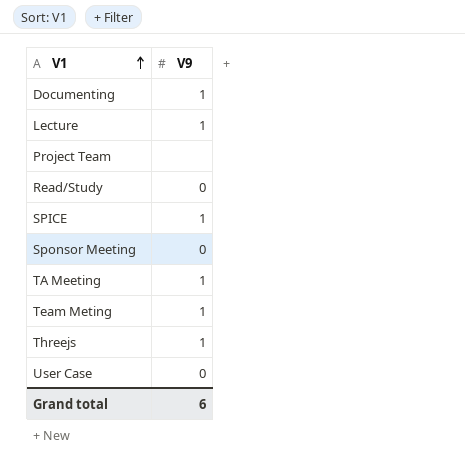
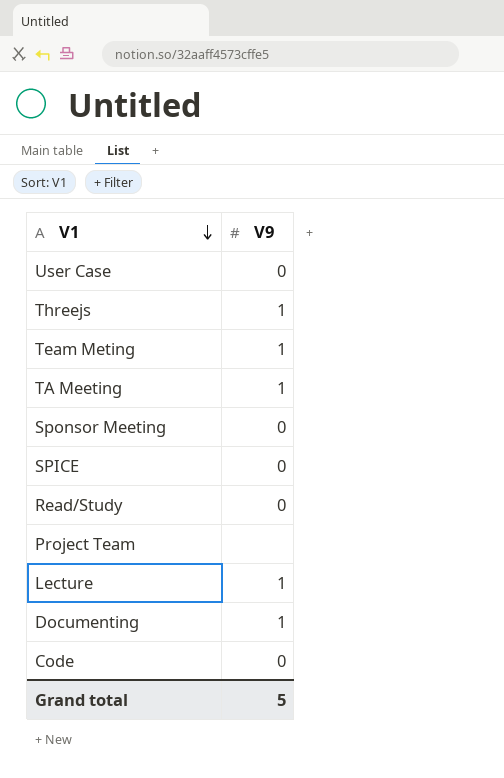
row order: V1 ascending -> V1 descending
SPICE | V9: 1 -> 0
row Code: none -> 0
Grand total | V9: 6 -> 5

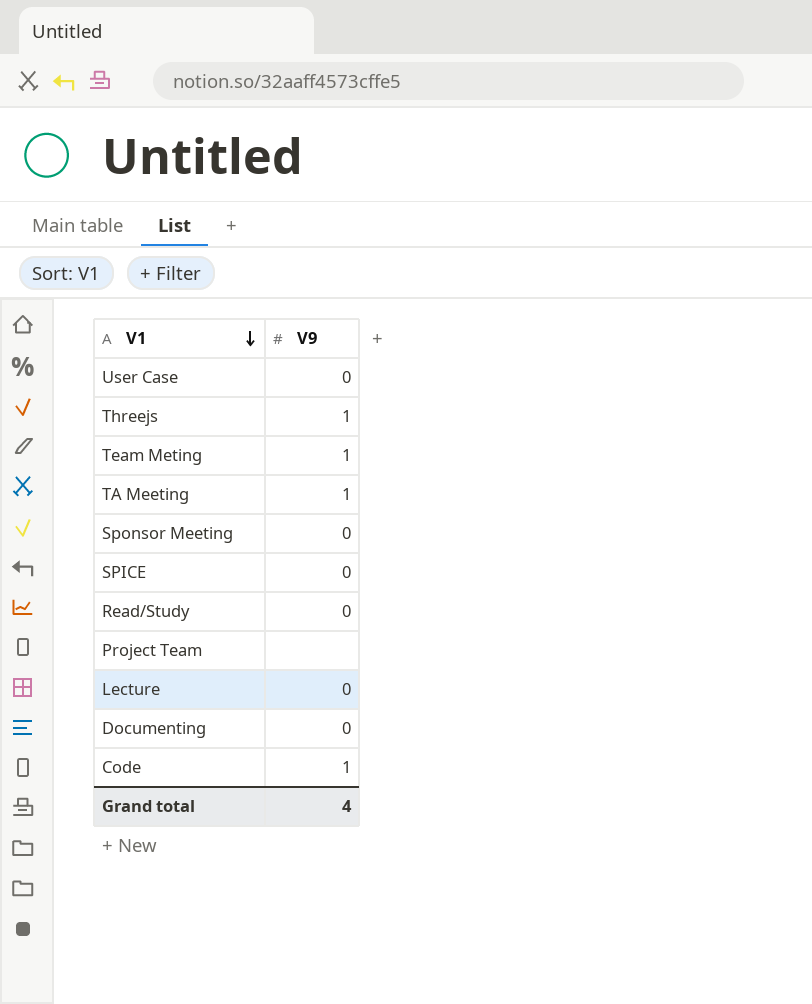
Lecture | V9: 1 -> 0
Documenting | V9: 1 -> 0
Code | V9: 0 -> 1
Grand total | V9: 5 -> 4

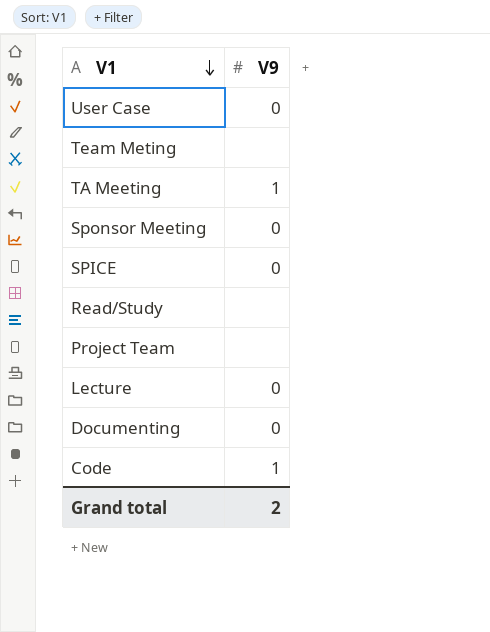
row Threejs: 1 -> none
Team Meting | V9: 1 -> none
Read/Study | V9: 0 -> none
Grand total | V9: 4 -> 2

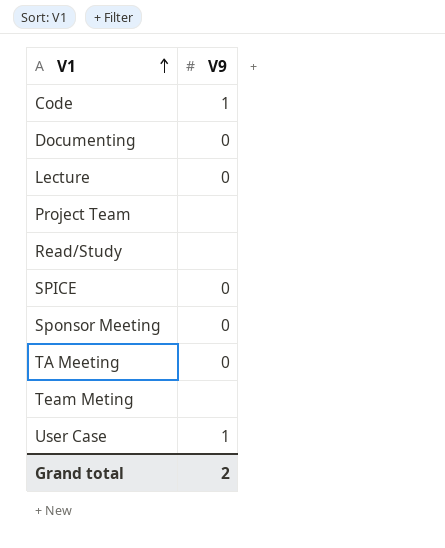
row order: V1 descending -> V1 ascending
TA Meeting | V9: 1 -> 0
User Case | V9: 0 -> 1

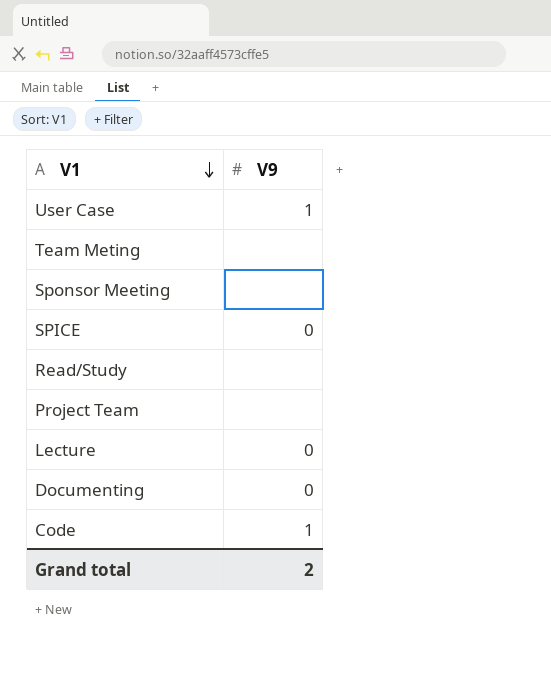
row order: V1 ascending -> V1 descending
row TA Meeting: 0 -> none
Sponsor Meeting | V9: 0 -> none

